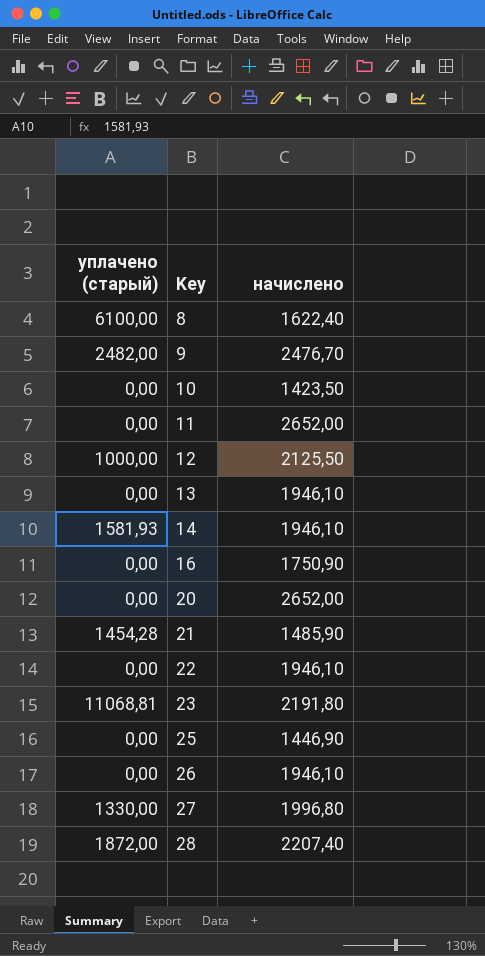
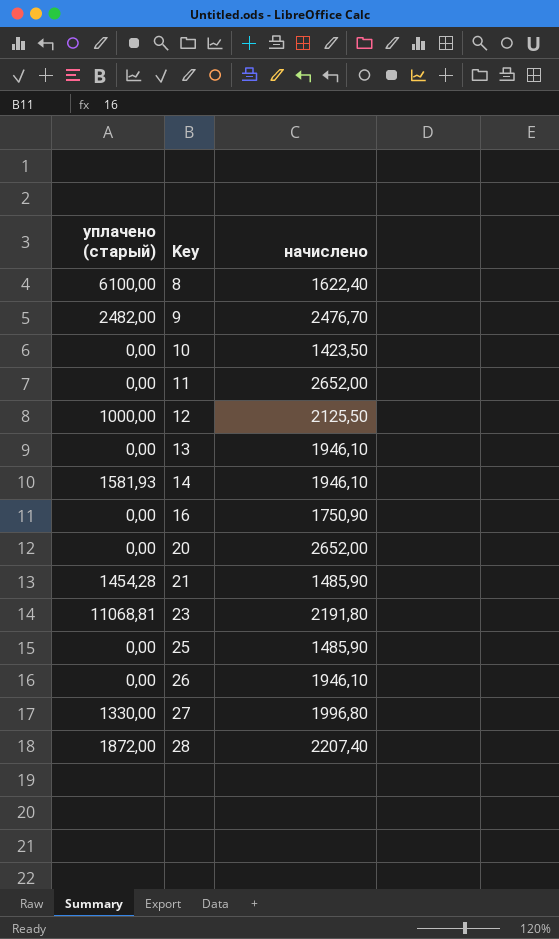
row 22: 0,00 | 1946,10 -> none
25 | начислено: 1446,90 -> 1485,90

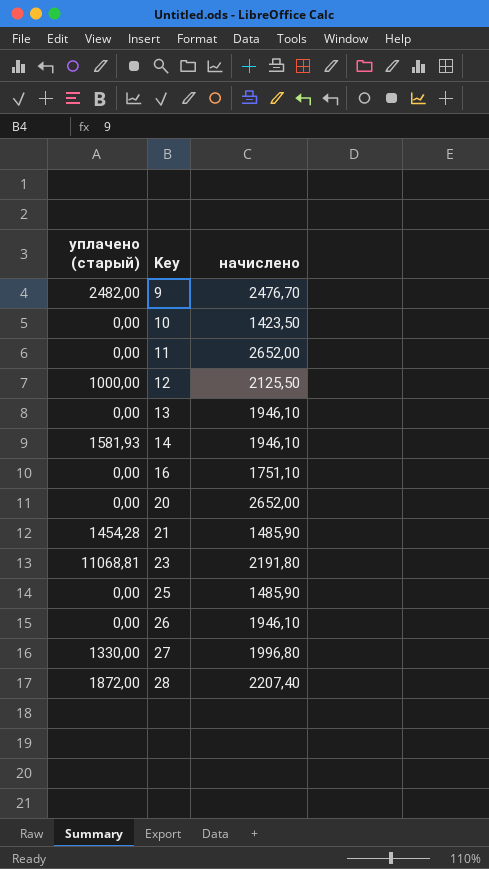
row 8: 6100,00 | 1622,40 -> none
16 | начислено: 1750,90 -> 1751,10

